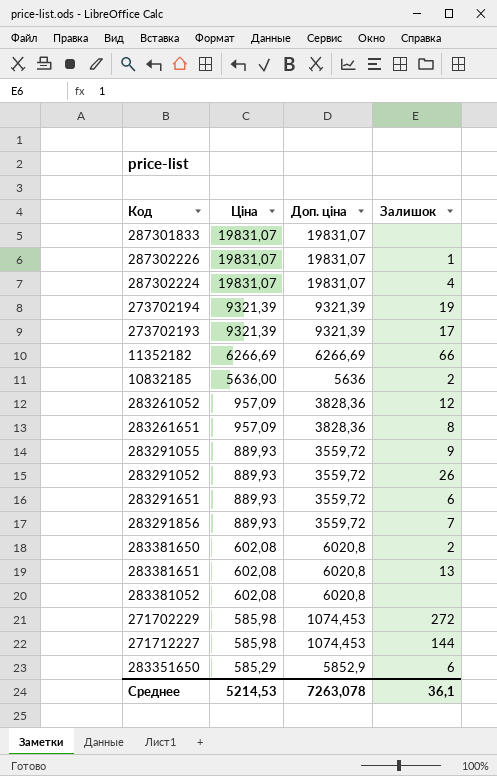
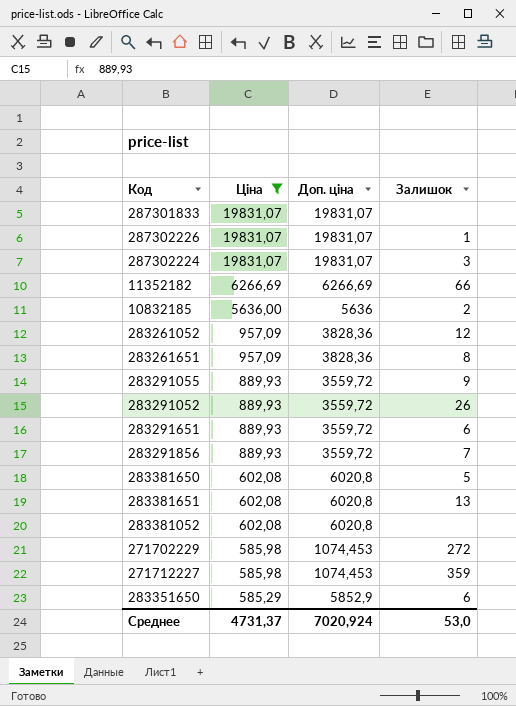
filter: none -> Ціна != 9321,39
287302224 | Залишок: 4 -> 3
283381650 | Залишок: 2 -> 5
271712227 | Залишок: 144 -> 359
Среднее | Ціна: 5214,53 -> 4731,37
Среднее | Доп. ціна: 7263,078 -> 7020,924
Среднее | Залишок: 36,1 -> 53,0

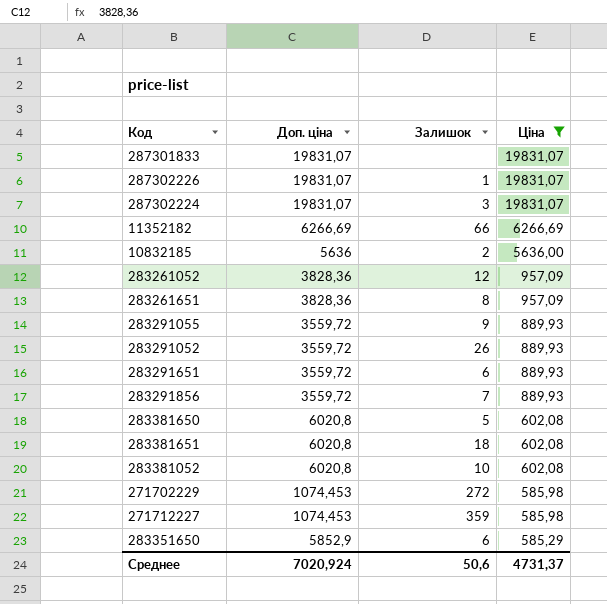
column Ціна | position: 2 -> 4
283381651 | Залишок: 13 -> 18
283381052 | Залишок: none -> 10
Среднее | Залишок: 53,0 -> 50,6

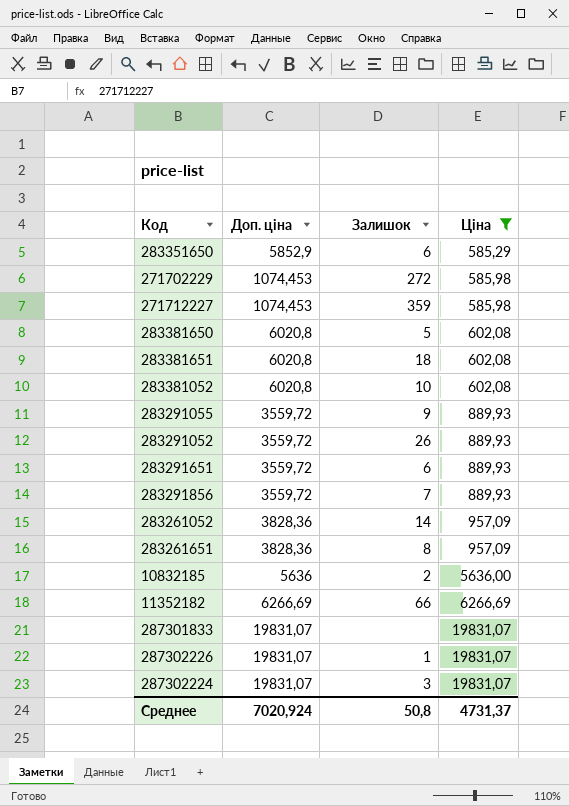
row order: Ціна descending -> Ціна ascending
283261052 | Залишок: 12 -> 14
Среднее | Залишок: 50,6 -> 50,8

